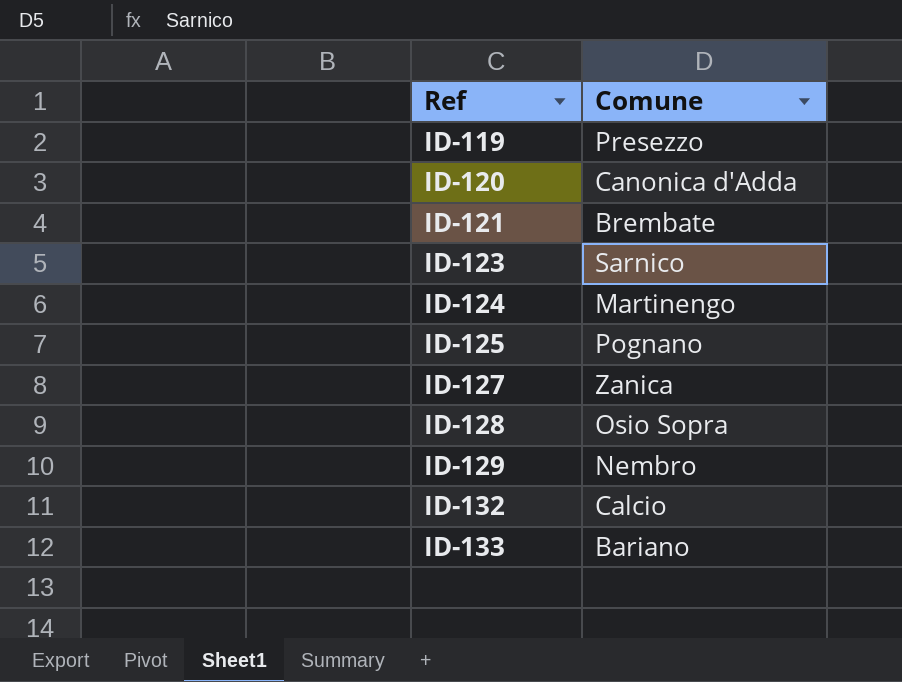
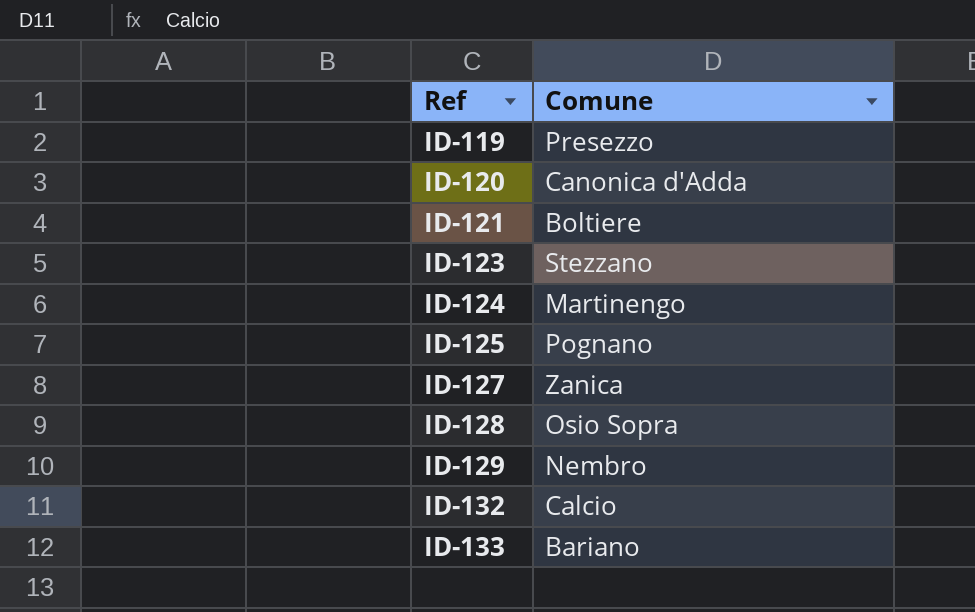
ID-121 | Comune: Brembate -> Boltiere
ID-123 | Comune: Sarnico -> Stezzano

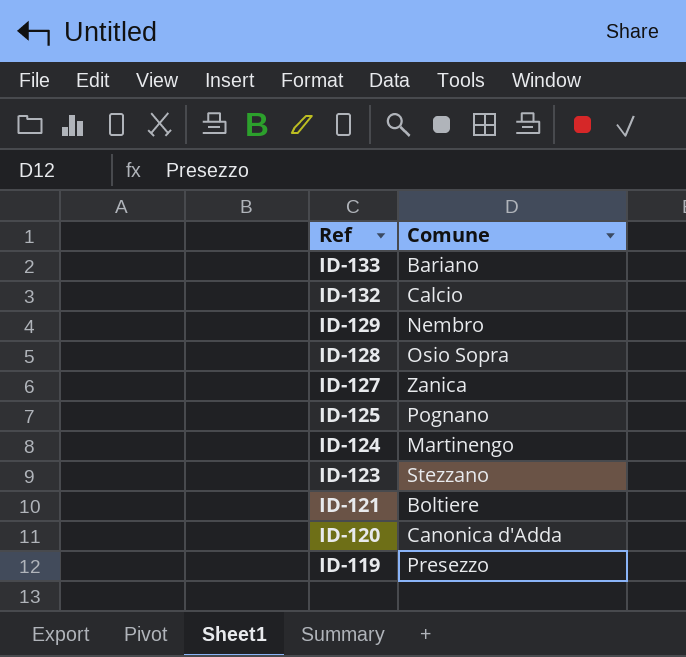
row order: Ref ascending -> Ref descending

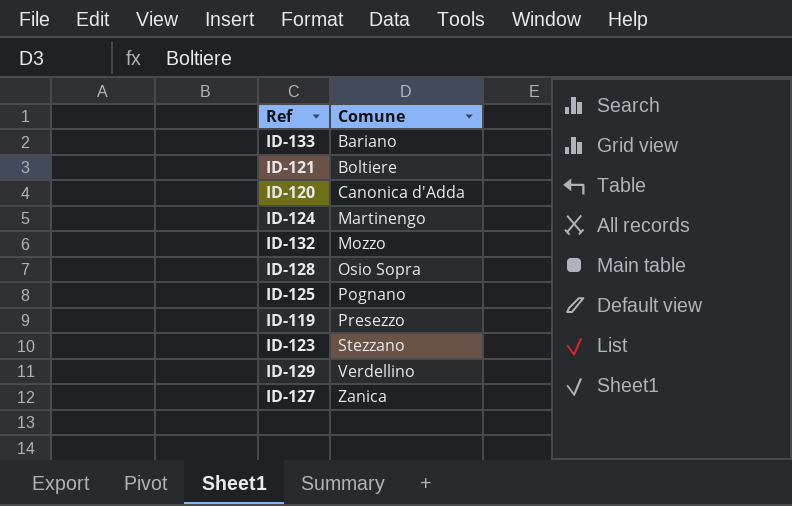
row order: Ref descending -> Comune ascending
ID-132 | Comune: Calcio -> Mozzo
ID-129 | Comune: Nembro -> Verdellino

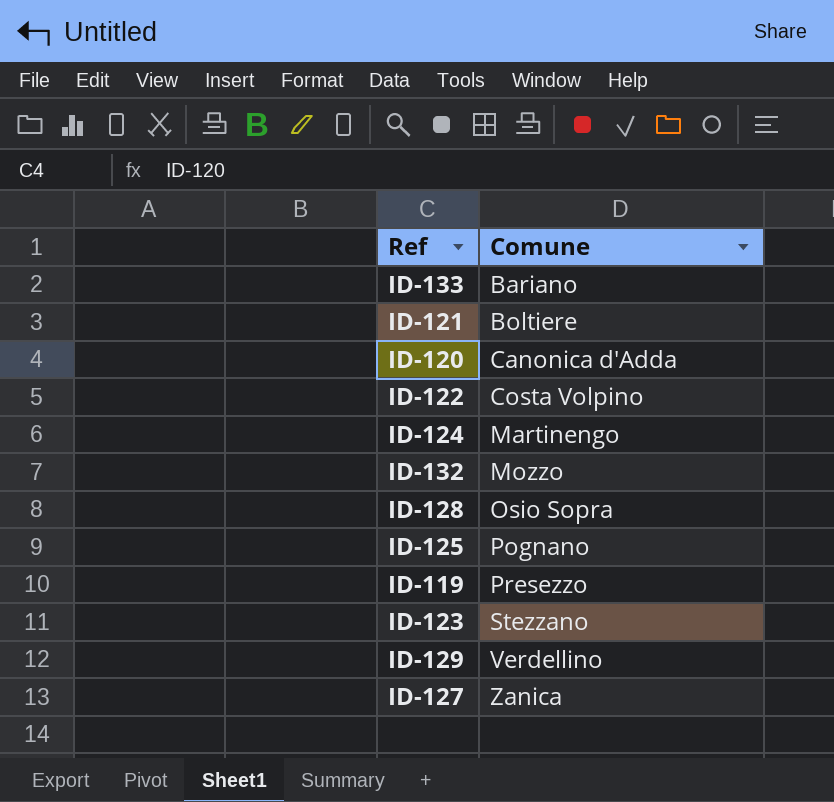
row ID-122: none -> Costa Volpino

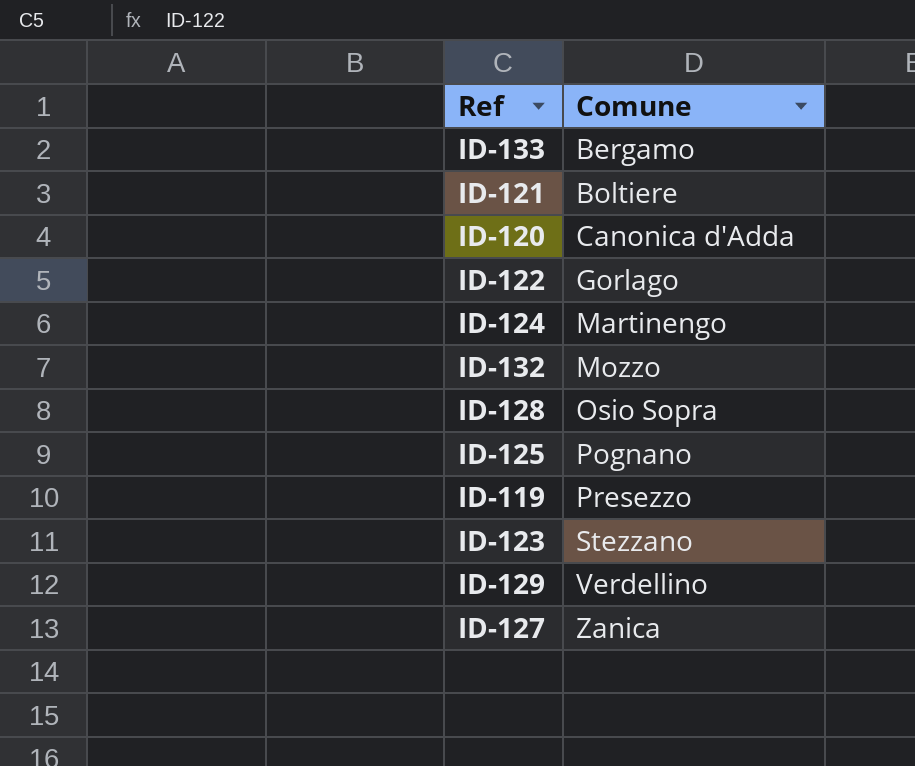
ID-133 | Comune: Bariano -> Bergamo
ID-122 | Comune: Costa Volpino -> Gorlago

